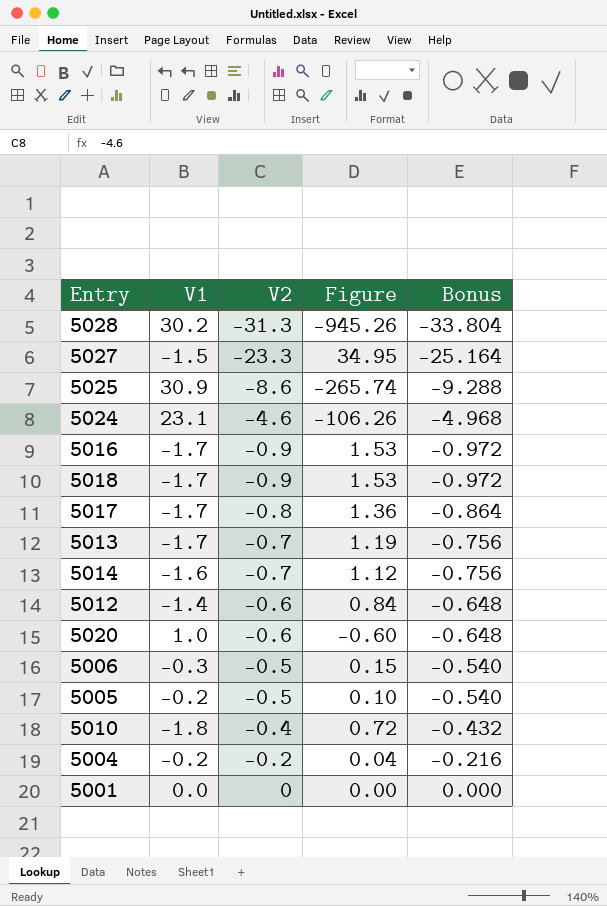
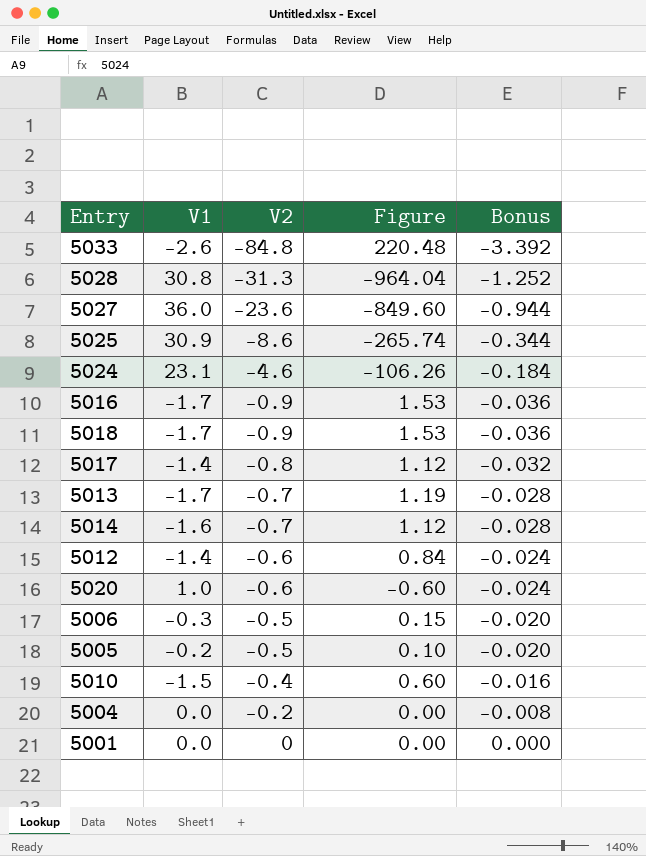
column Bonus | formula: [V2] * 1.08 -> [V2] * 0.04
row 5033: none -> -2.6 | -84.8 | 220.48 | -3.392
5028 | V1: 30.2 -> 30.8
5028 | Figure: -945.26 -> -964.04
5027 | V1: -1.5 -> 36.0
5027 | V2: -23.3 -> -23.6
5027 | Figure: 34.95 -> -849.60
5017 | V1: -1.7 -> -1.4
5017 | Figure: 1.36 -> 1.12
5010 | V1: -1.8 -> -1.5
5010 | Figure: 0.72 -> 0.60
5004 | V1: -0.2 -> 0.0
5004 | Figure: 0.04 -> 0.00

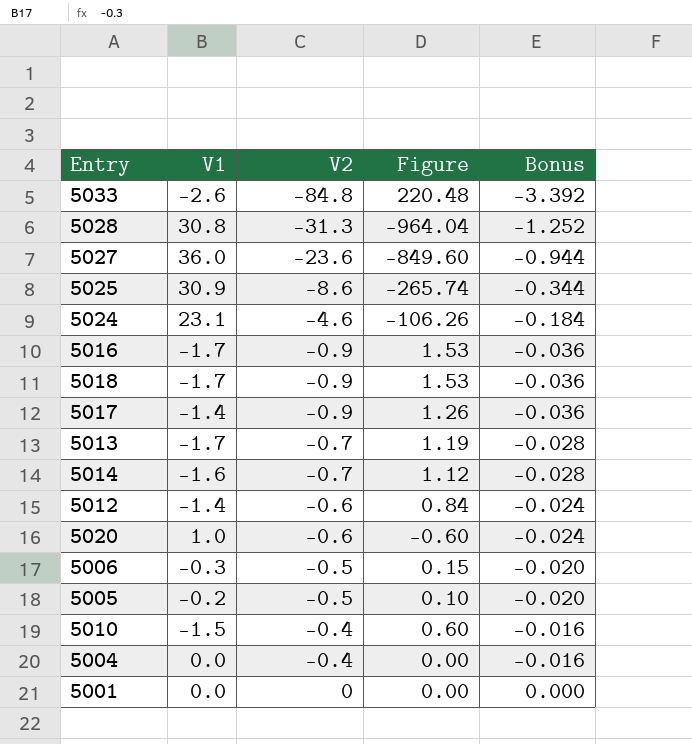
5017 | V2: -0.8 -> -0.9
5017 | Figure: 1.12 -> 1.26
5017 | Bonus: -0.032 -> -0.036
5004 | V2: -0.2 -> -0.4
5004 | Bonus: -0.008 -> -0.016

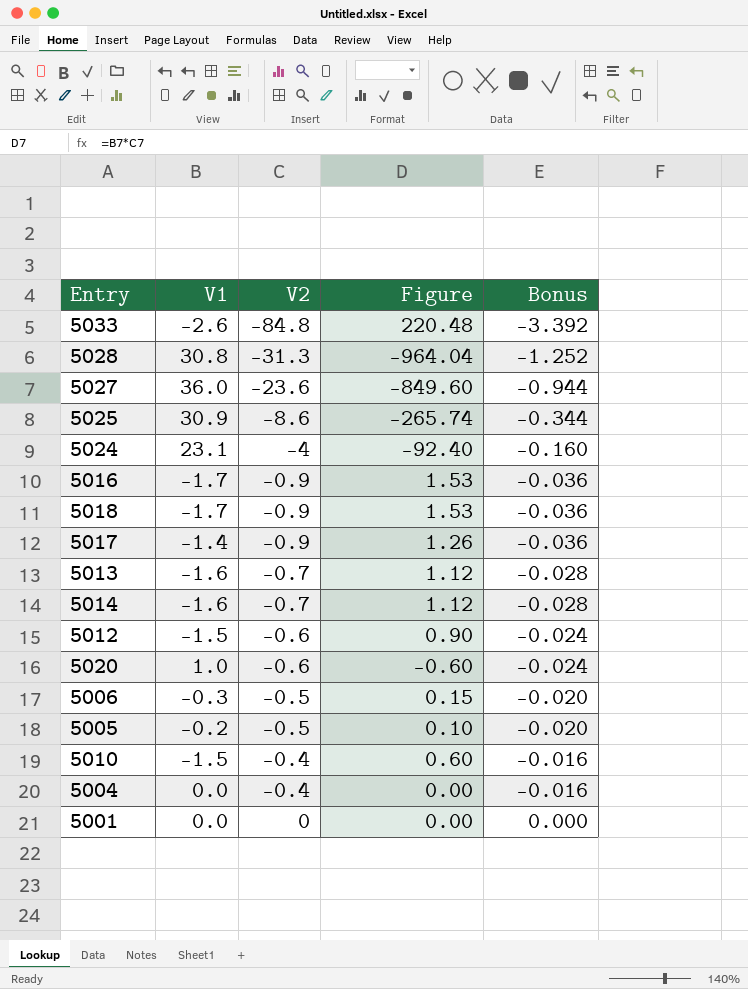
5024 | V2: -4.6 -> -4
5024 | Figure: -106.26 -> -92.40
5024 | Bonus: -0.184 -> -0.160
5013 | V1: -1.7 -> -1.6
5013 | Figure: 1.19 -> 1.12
5012 | V1: -1.4 -> -1.5
5012 | Figure: 0.84 -> 0.90

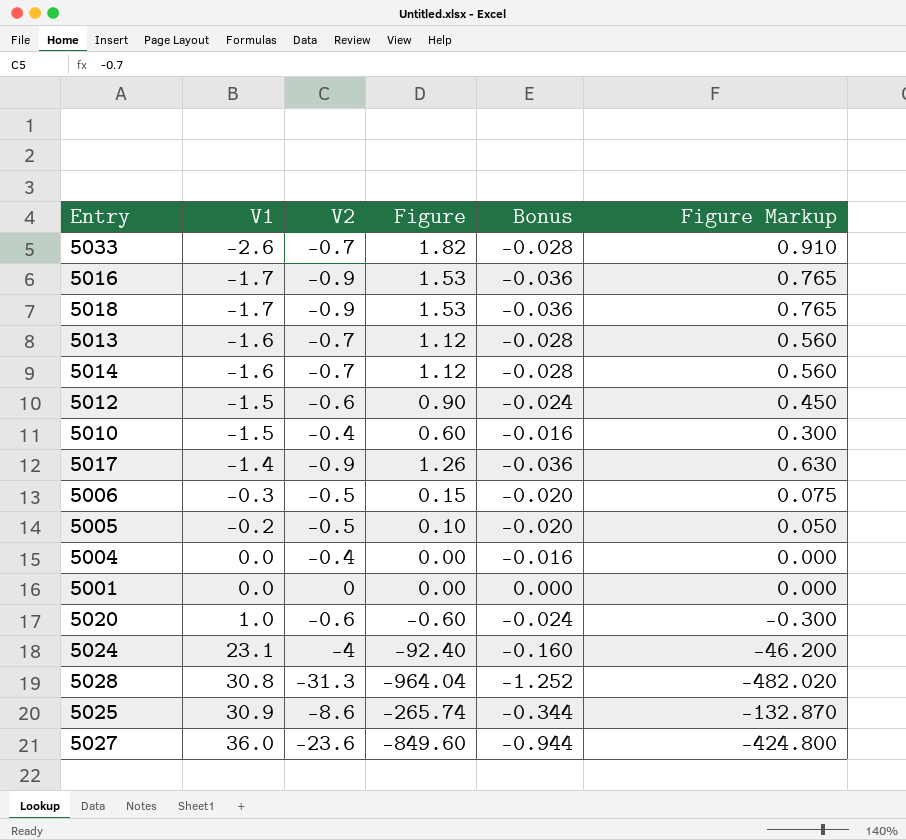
row order: V2 ascending -> V1 ascending
column Figure Markup | formula: none -> [Figure] * 0.5
5033 | V2: -84.8 -> -0.7
5033 | Figure: 220.48 -> 1.82
5033 | Bonus: -3.392 -> -0.028

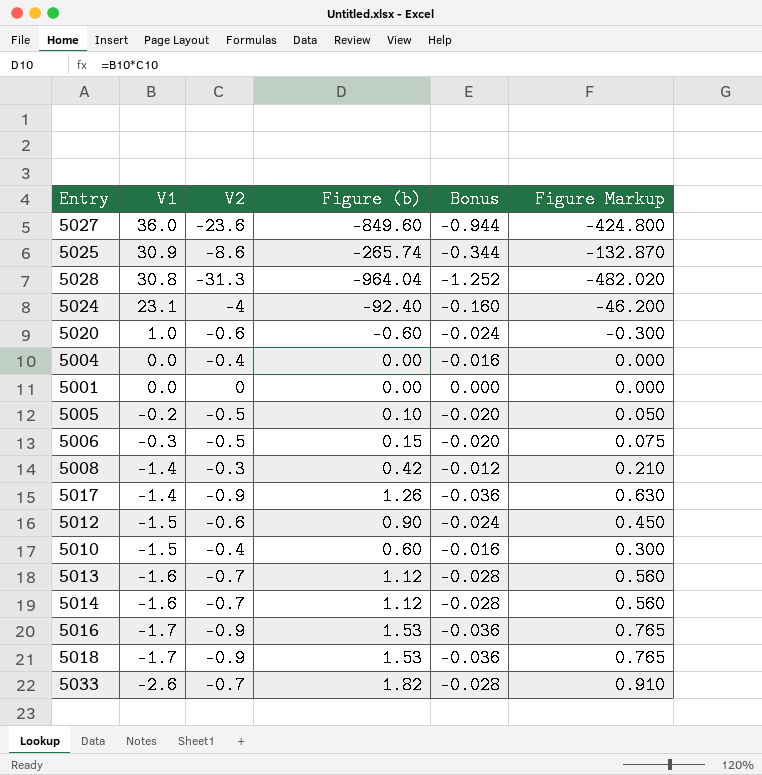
row order: V1 ascending -> V1 descending
column name: Figure -> Figure (b)
row 5008: none -> -1.4 | -0.3 | 0.42 | -0.012 | 0.210

